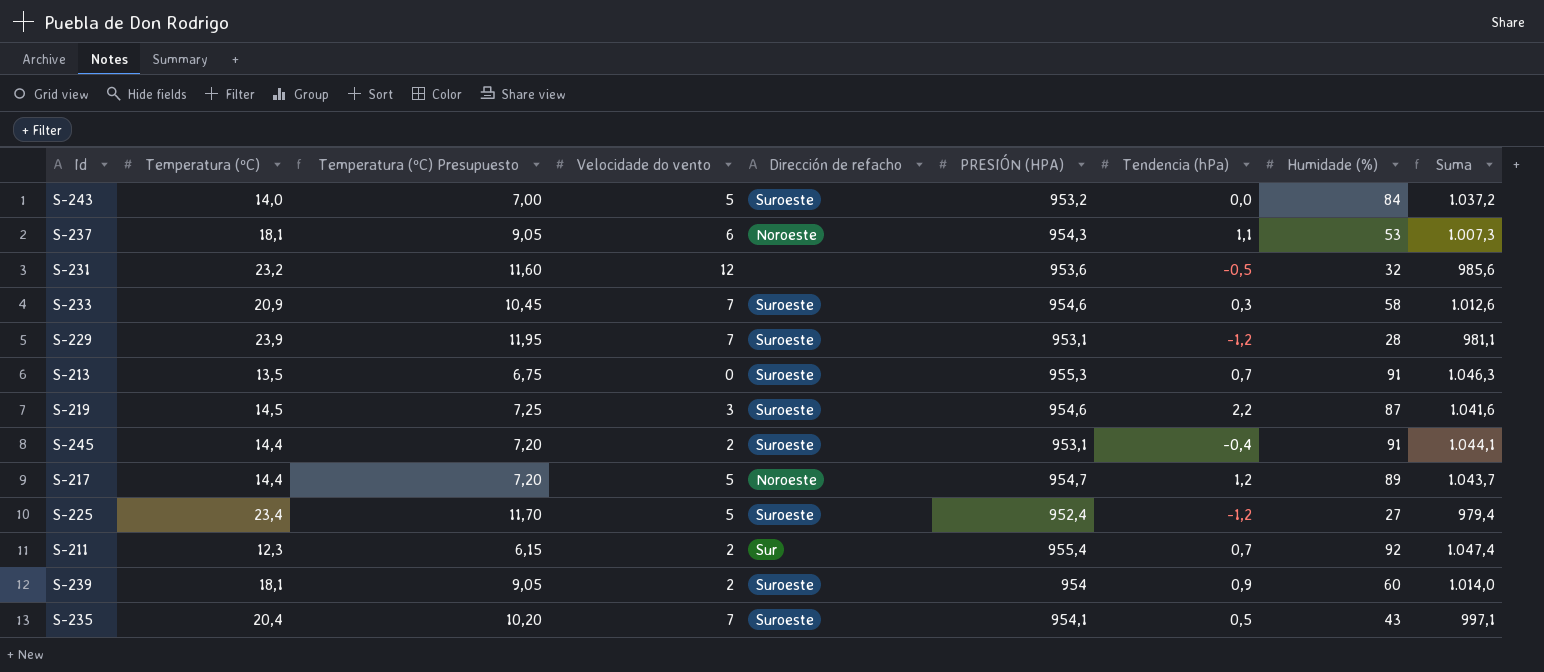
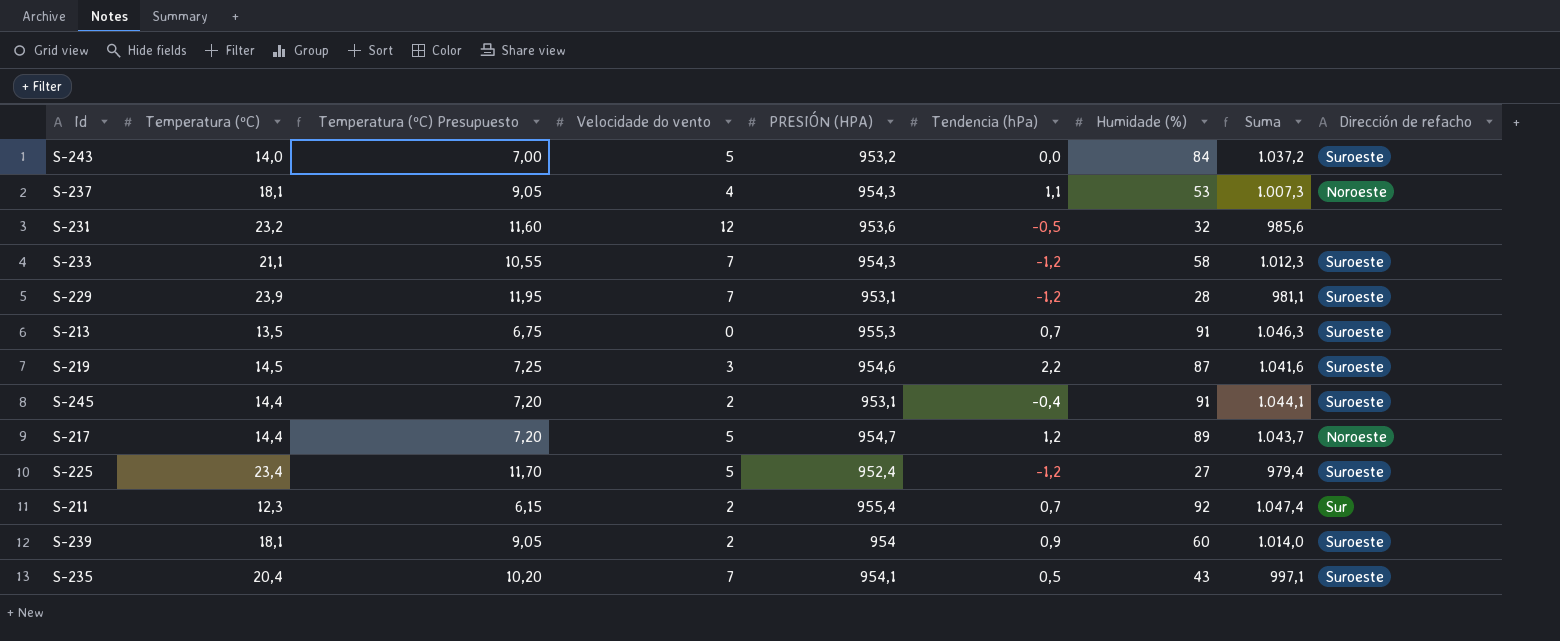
column Dirección de refacho | position: 5 -> 9
S-237 | Velocidade do vento: 6 -> 4
S-233 | Temperatura (ºC): 20,9 -> 21,1
S-233 | Temperatura (ºC) Presupuesto: 10,45 -> 10,55
S-233 | PRESIÓN (HPA): 954,6 -> 954,3
S-233 | Tendencia (hPa): 0,3 -> -1,2
S-233 | Suma: 1.012,6 -> 1.012,3

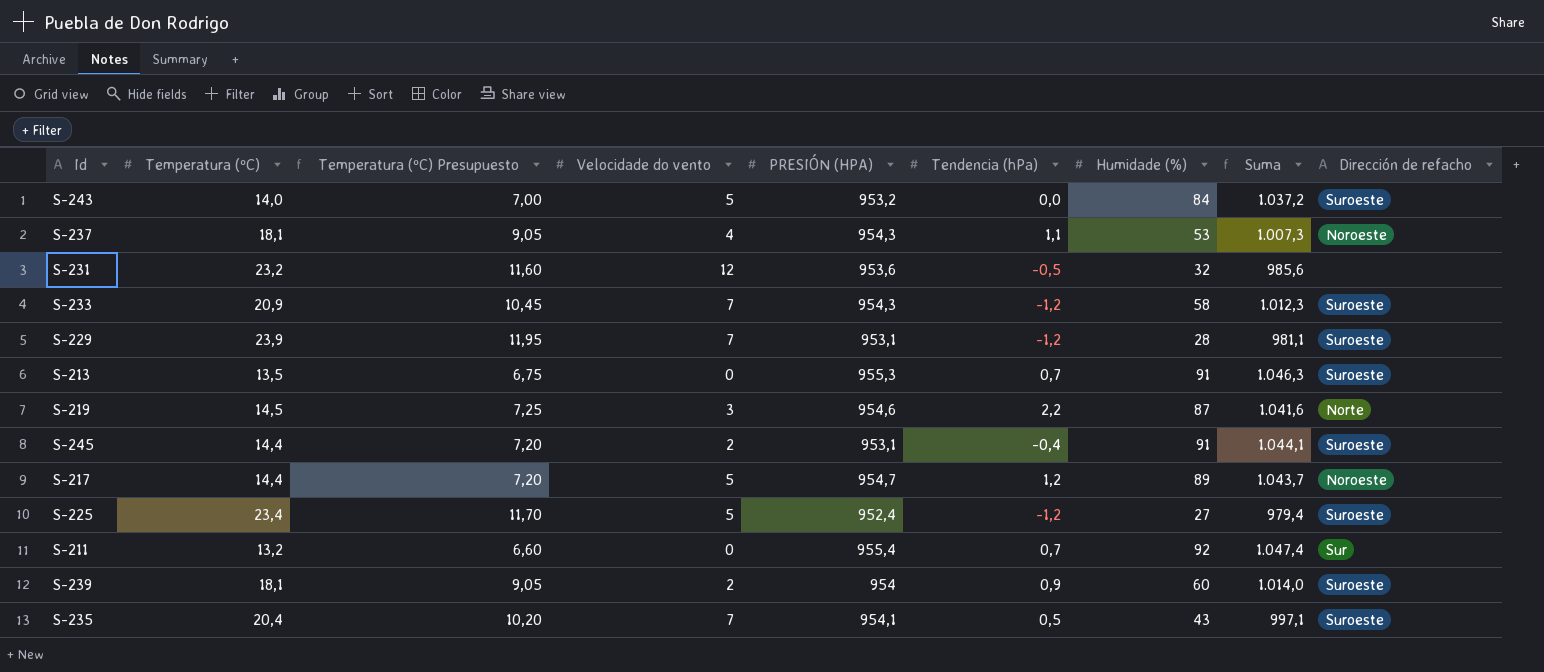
S-233 | Temperatura (ºC): 21,1 -> 20,9
S-233 | Temperatura (ºC) Presupuesto: 10,55 -> 10,45
S-219 | Dirección de refacho: Suroeste -> Norte
S-211 | Temperatura (ºC): 12,3 -> 13,2
S-211 | Temperatura (ºC) Presupuesto: 6,15 -> 6,60
S-211 | Velocidade do vento: 2 -> 0

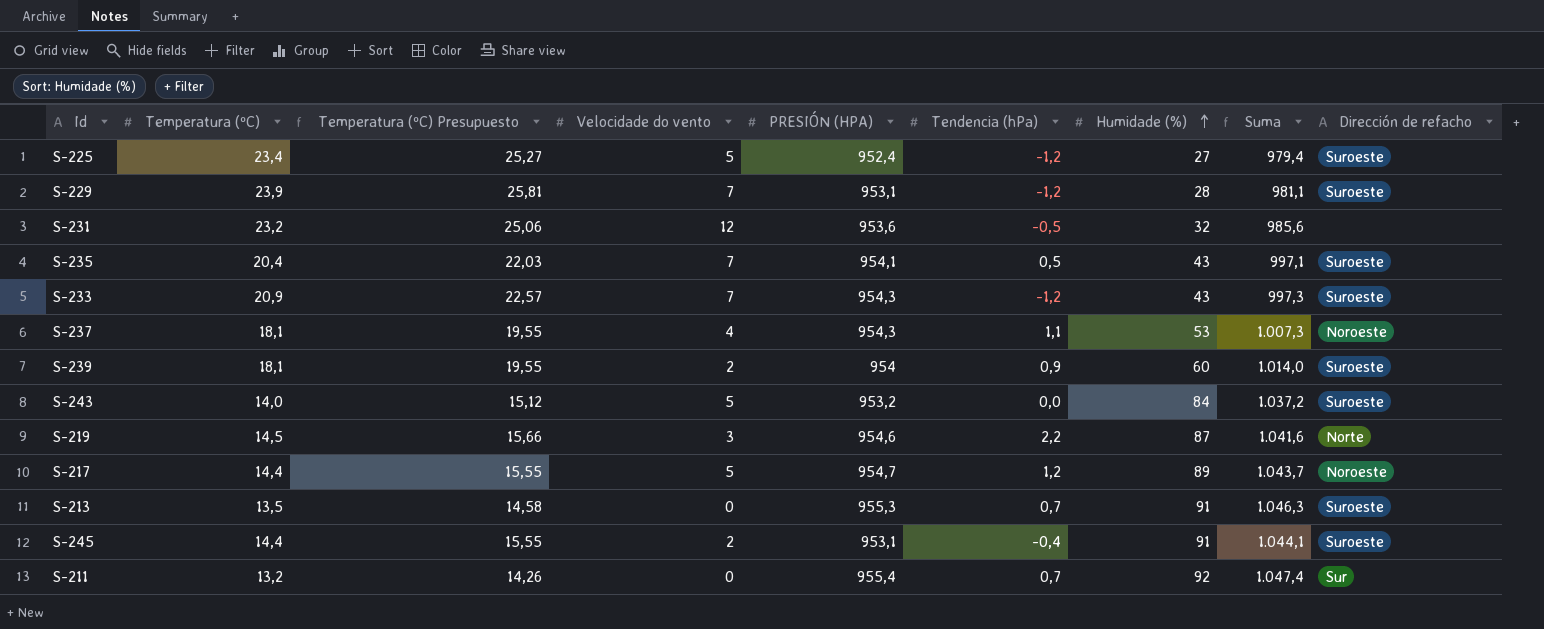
row order: none -> Humidade (%) ascending
column Temperatura (ºC) Presupuesto | formula: [Temperatura (ºC)] * 0,5 -> [Temperatura (ºC)] * 1,08
S-233 | Humidade (%): 58 -> 43
S-233 | Suma: 1.012,3 -> 997,3

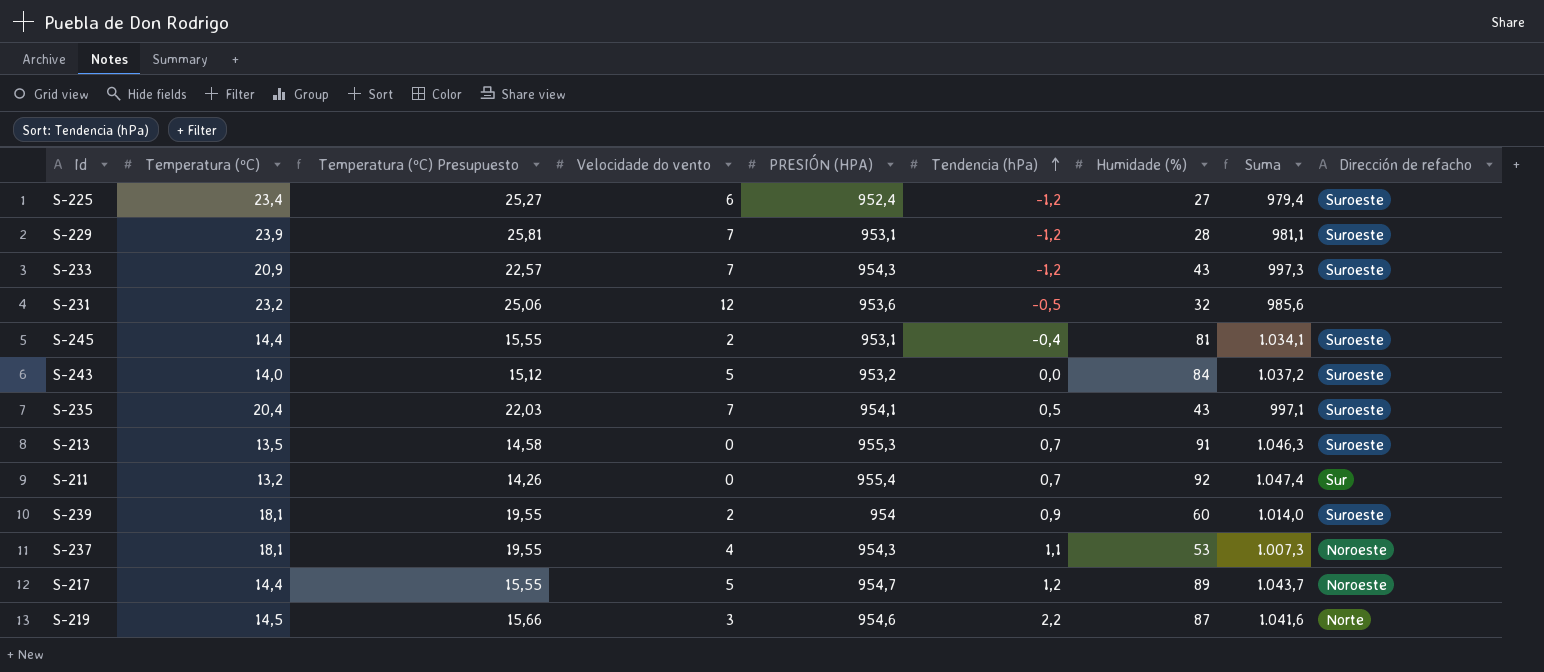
row order: Humidade (%) ascending -> Tendencia (hPa) ascending
S-225 | Velocidade do vento: 5 -> 6
S-245 | Humidade (%): 91 -> 81
S-245 | Suma: 1.044,1 -> 1.034,1

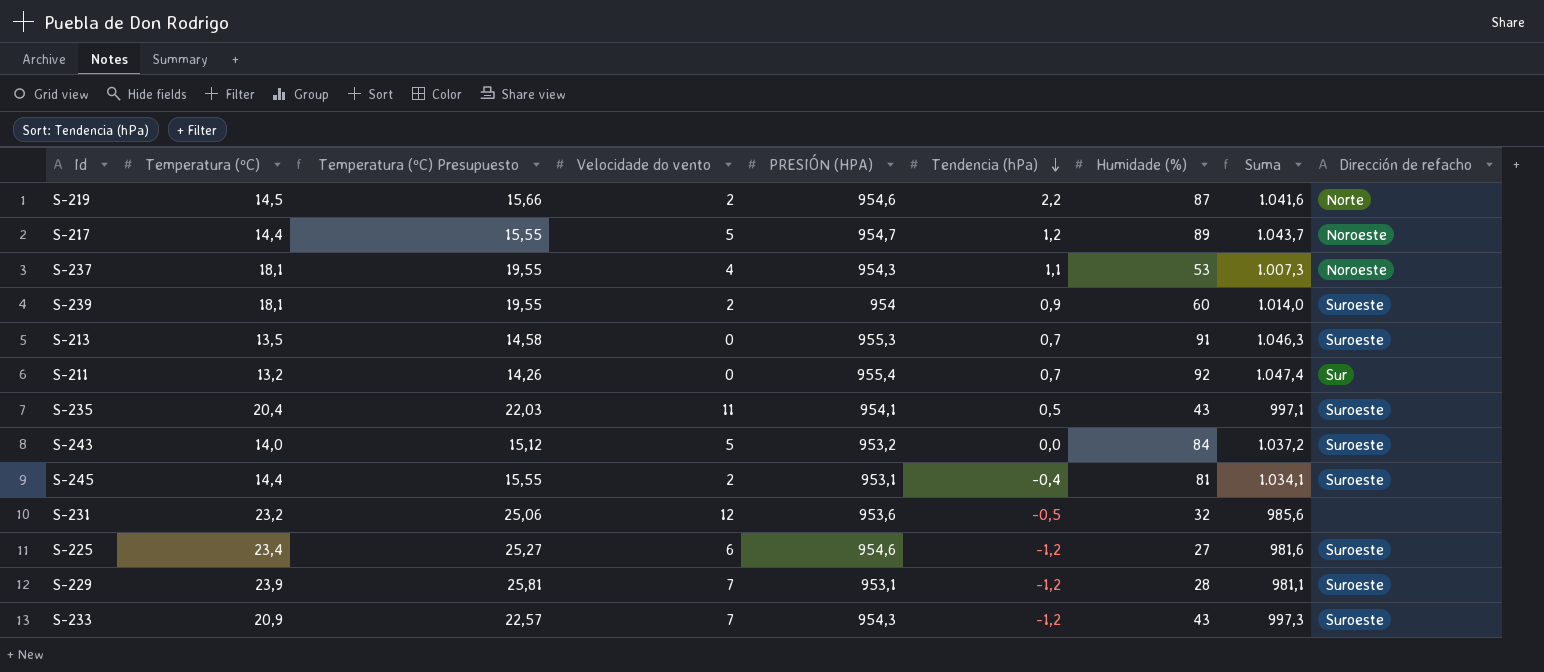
row order: Tendencia (hPa) ascending -> Tendencia (hPa) descending
S-219 | Velocidade do vento: 3 -> 2
S-235 | Velocidade do vento: 7 -> 11
S-225 | PRESIÓN (HPA): 952,4 -> 954,6
S-225 | Suma: 979,4 -> 981,6

